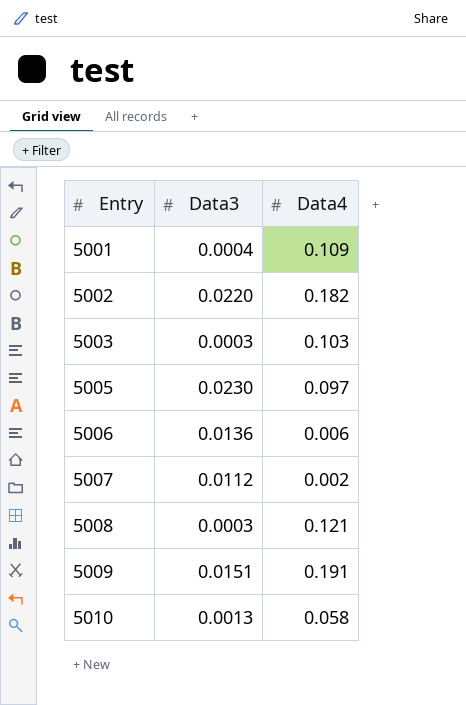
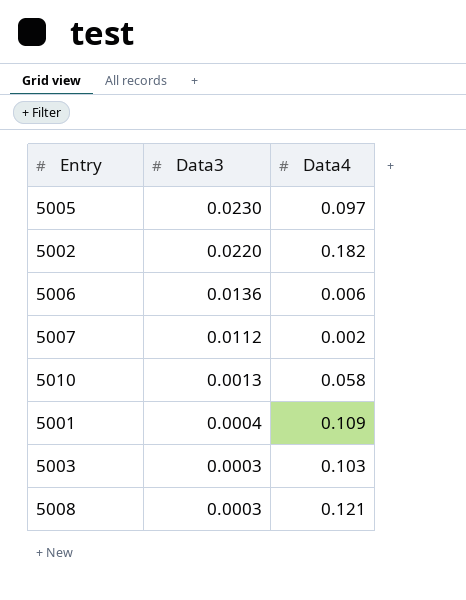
row order: Entry ascending -> Data3 descending
row 5009: 0.0151 | 0.191 -> none

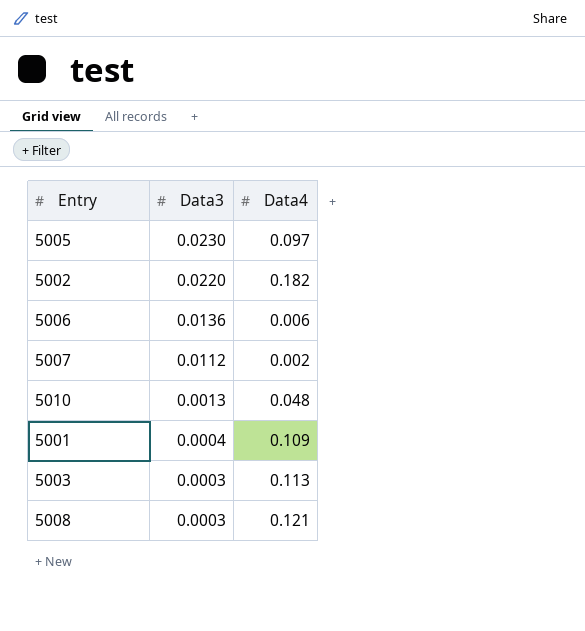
5010 | Data4: 0.058 -> 0.048
5003 | Data4: 0.103 -> 0.113

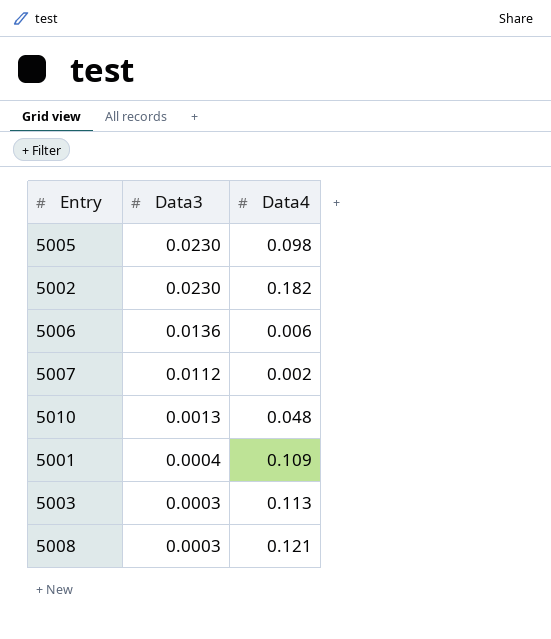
5005 | Data4: 0.097 -> 0.098
5002 | Data3: 0.0220 -> 0.0230

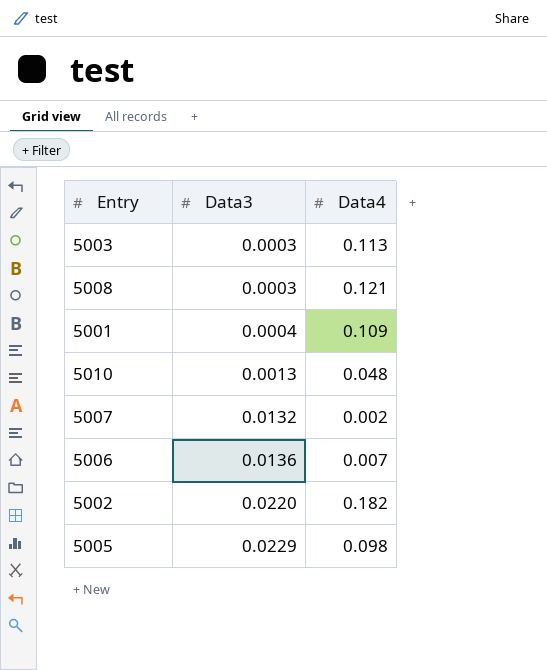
row order: Data3 descending -> Data3 ascending
5007 | Data3: 0.0112 -> 0.0132
5006 | Data4: 0.006 -> 0.007
5002 | Data3: 0.0230 -> 0.0220
5005 | Data3: 0.0230 -> 0.0229

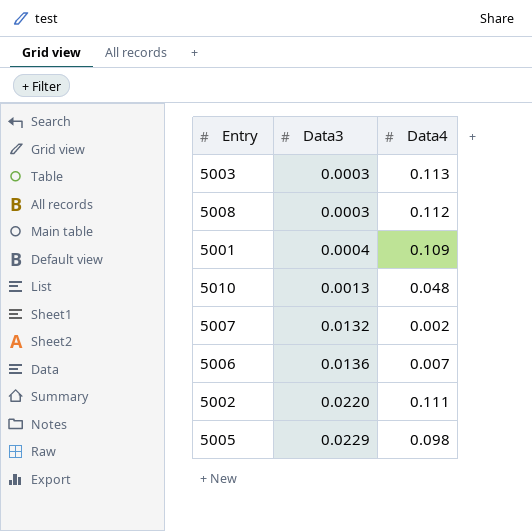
5008 | Data4: 0.121 -> 0.112
5002 | Data4: 0.182 -> 0.111

